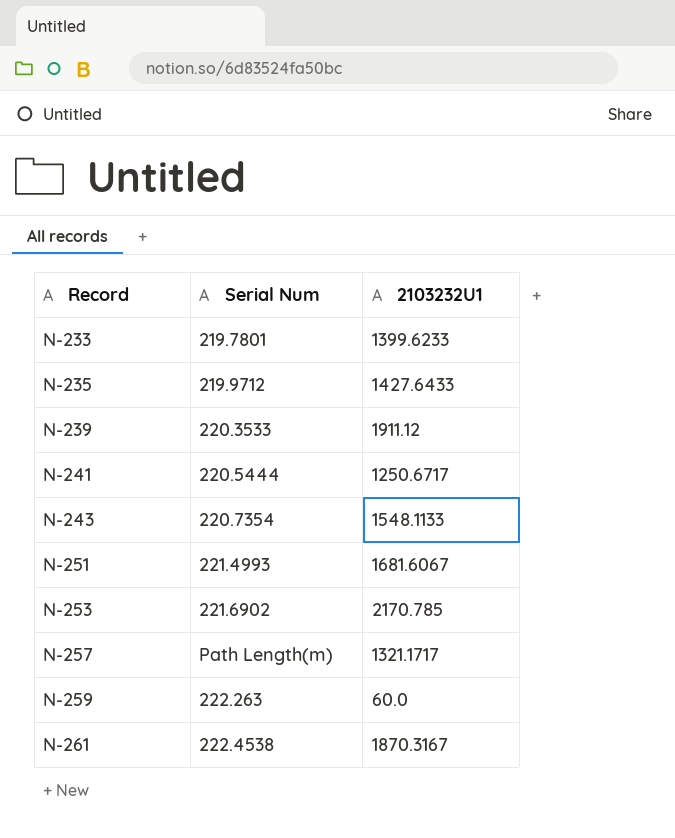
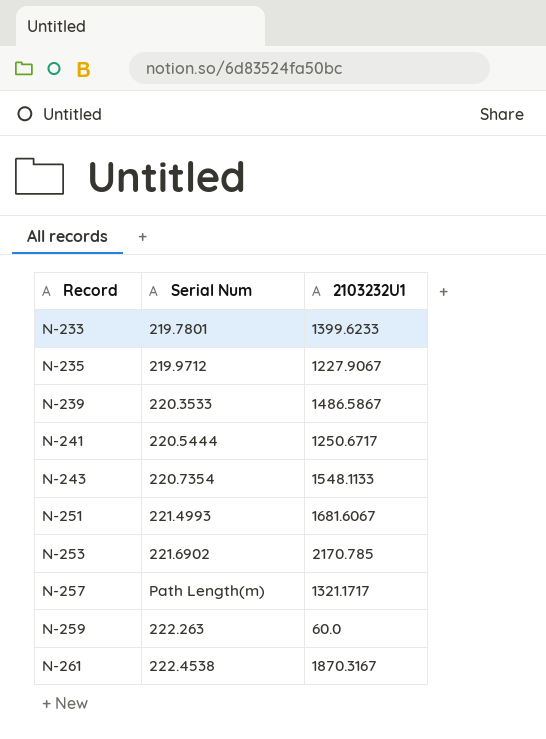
N-235 | 2103232U1: 1427.6433 -> 1227.9067
N-239 | 2103232U1: 1911.12 -> 1486.5867

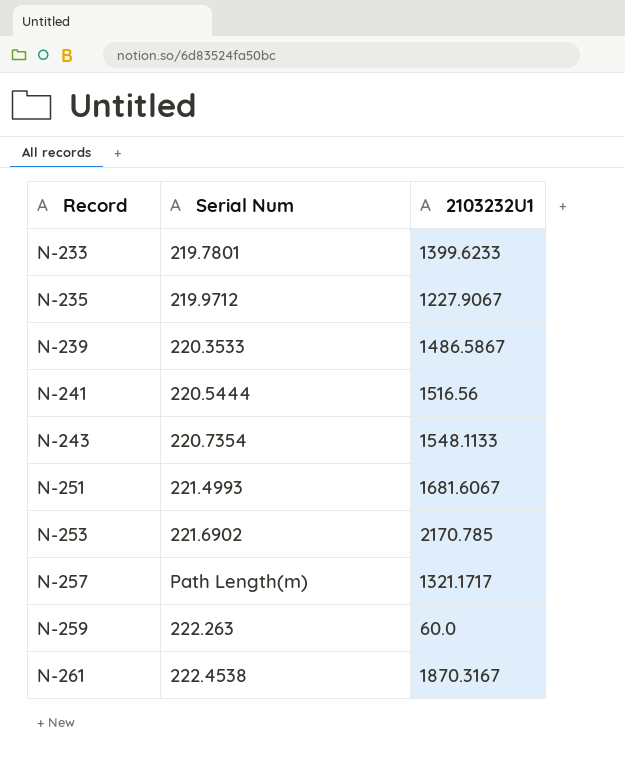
N-241 | 2103232U1: 1250.6717 -> 1516.56

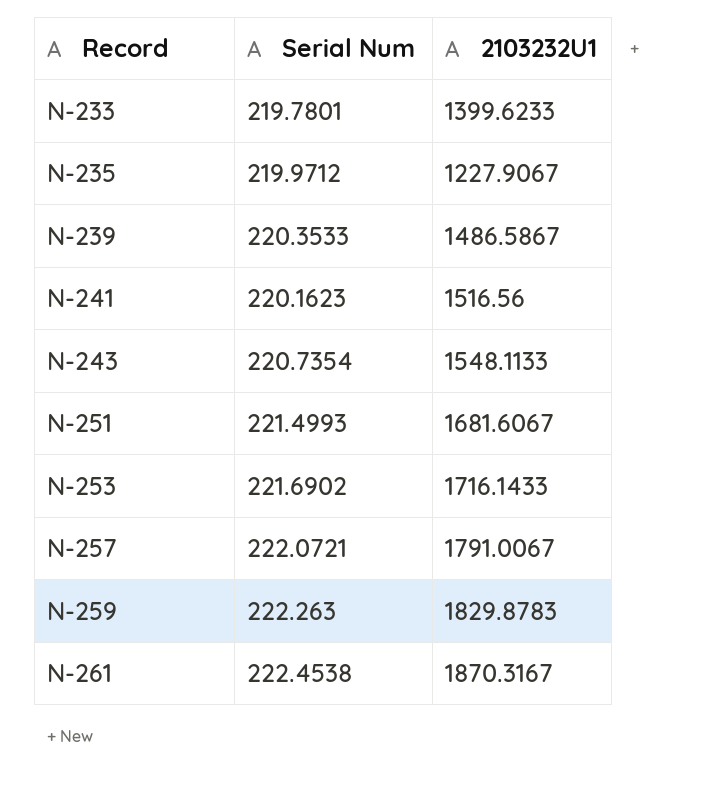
N-241 | Serial Num: 220.5444 -> 220.1623
N-253 | 2103232U1: 2170.785 -> 1716.1433
N-257 | Serial Num: Path Length(m) -> 222.0721
N-257 | 2103232U1: 1321.1717 -> 1791.0067
N-259 | 2103232U1: 60.0 -> 1829.8783

